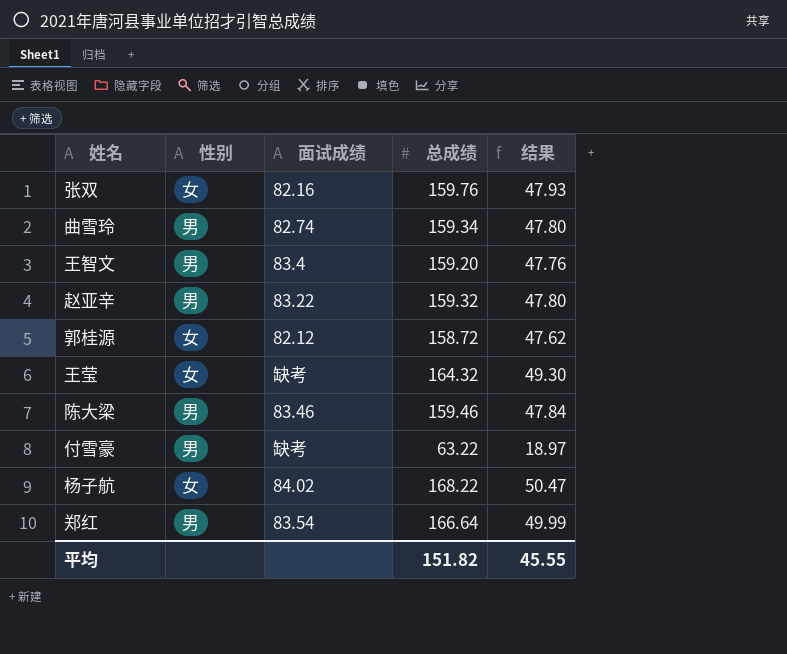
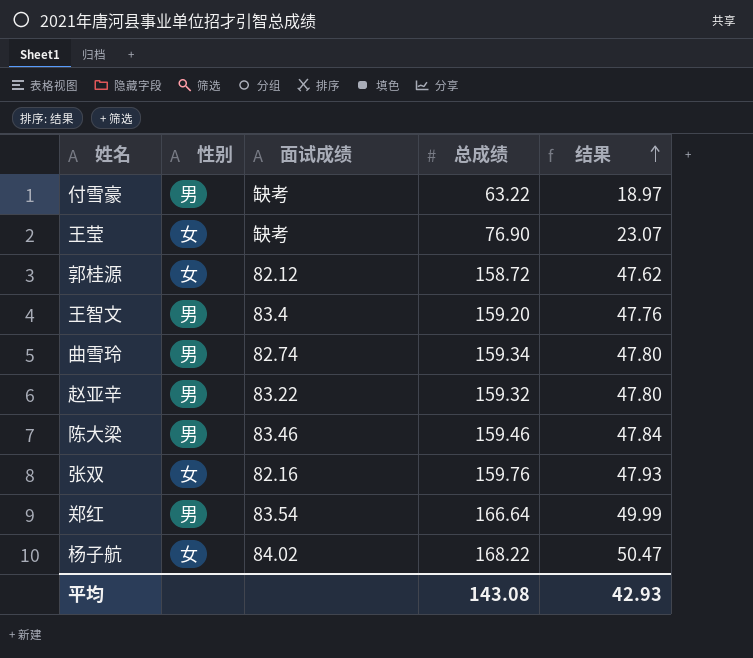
row order: none -> 结果 ascending
王莹 | 总成绩: 164.32 -> 76.90
王莹 | 结果: 49.30 -> 23.07
平均 | 总成绩: 151.82 -> 143.08
平均 | 结果: 45.55 -> 42.93

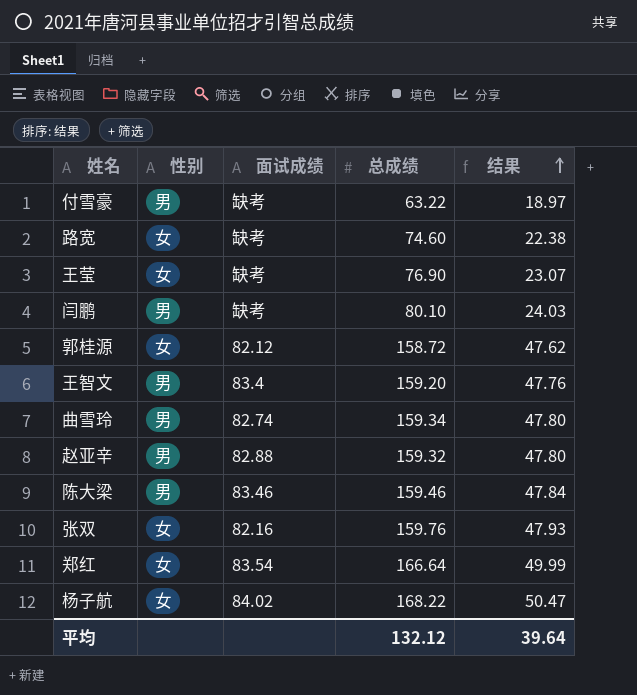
row 路宽: none -> 女 | 缺考 | 74.60 | 22.38
row 闫鹏: none -> 男 | 缺考 | 80.10 | 24.03
赵亚辛 | 面试成绩: 83.22 -> 82.88
郑红 | 性别: 男 -> 女
平均 | 总成绩: 143.08 -> 132.12
平均 | 结果: 42.93 -> 39.64

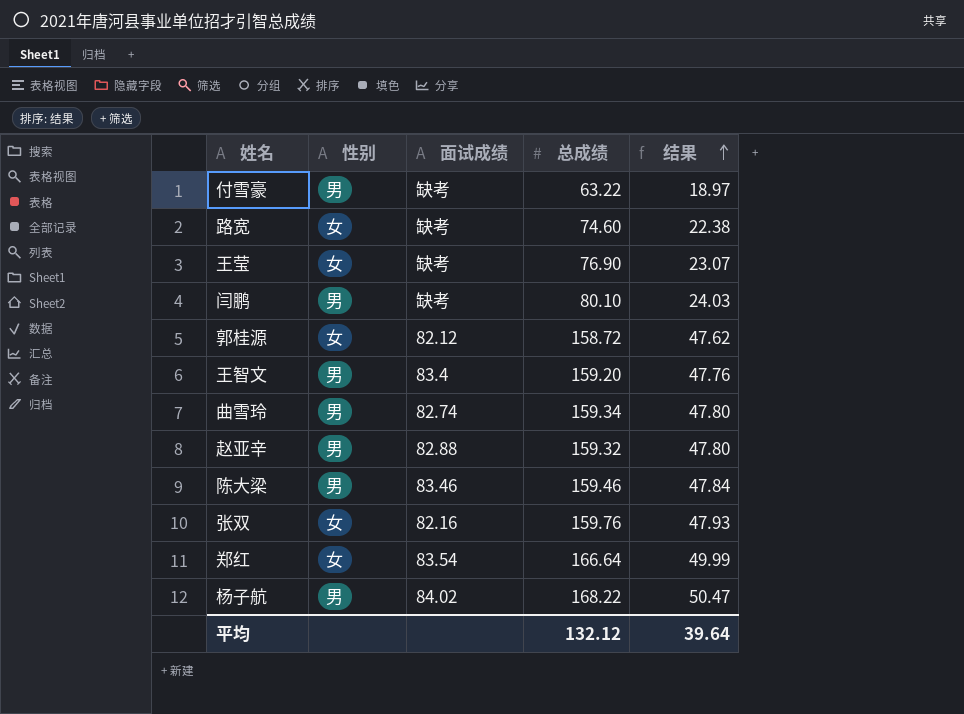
杨子航 | 性别: 女 -> 男

